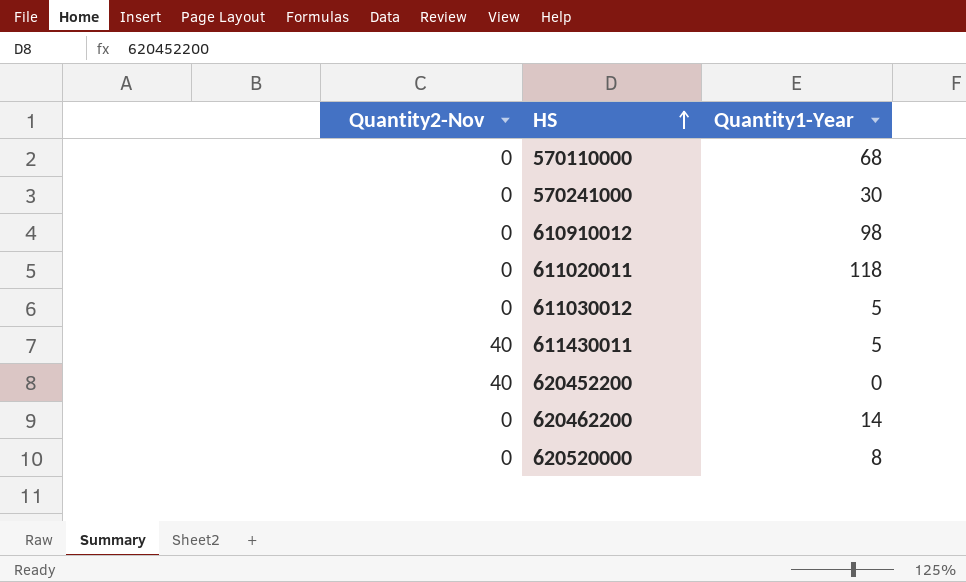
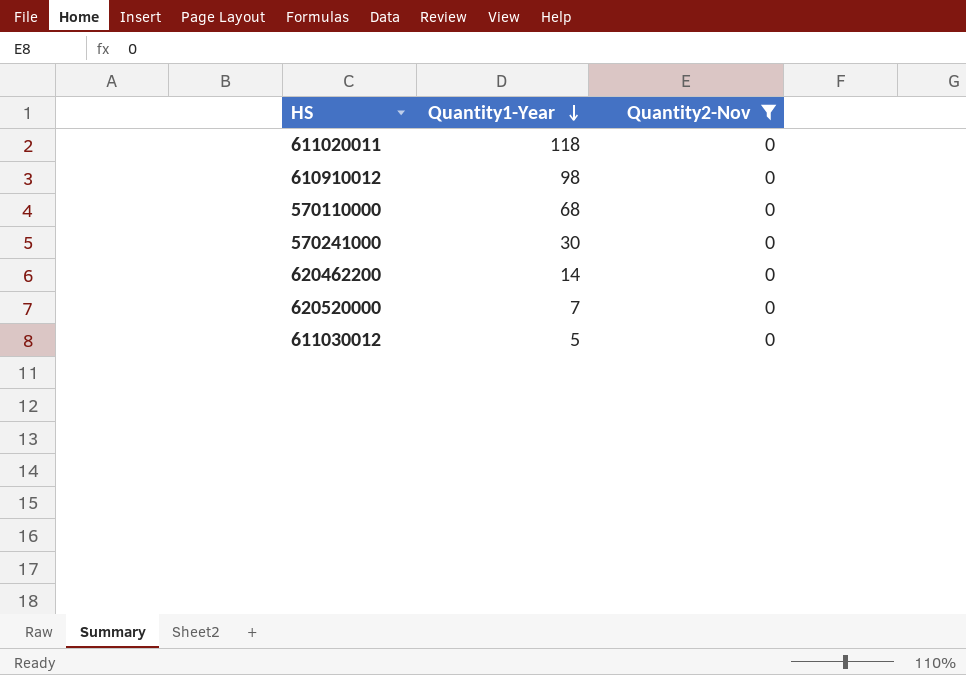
filter: none -> Quantity2-Nov = 0
row order: HS ascending -> Quantity1-Year descending
column Quantity2-Nov | position: 1 -> 3
620520000 | Quantity1-Year: 8 -> 7

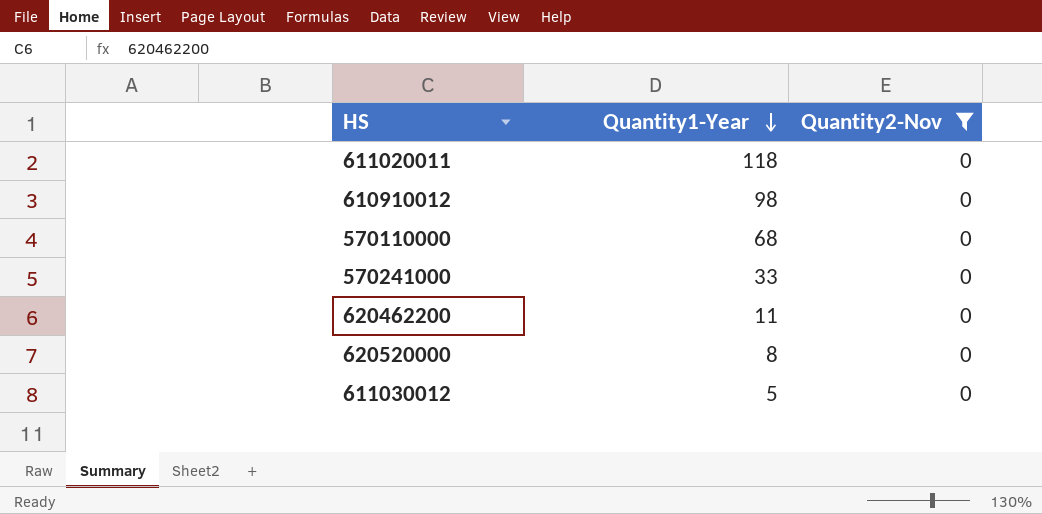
570241000 | Quantity1-Year: 30 -> 33
620462200 | Quantity1-Year: 14 -> 11
620520000 | Quantity1-Year: 7 -> 8

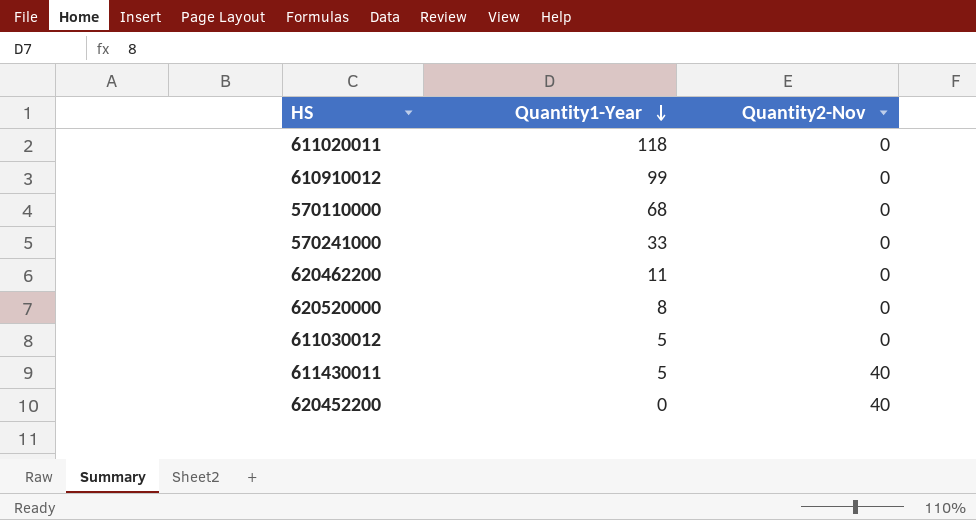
filter: Quantity2-Nov = 0 -> none
610910012 | Quantity1-Year: 98 -> 99

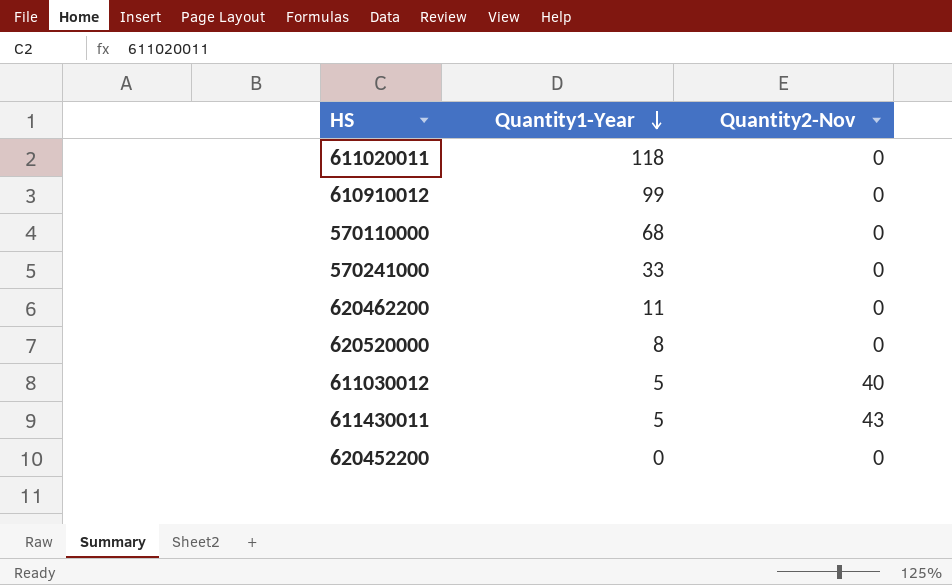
611030012 | Quantity2-Nov: 0 -> 40
611430011 | Quantity2-Nov: 40 -> 43
620452200 | Quantity2-Nov: 40 -> 0

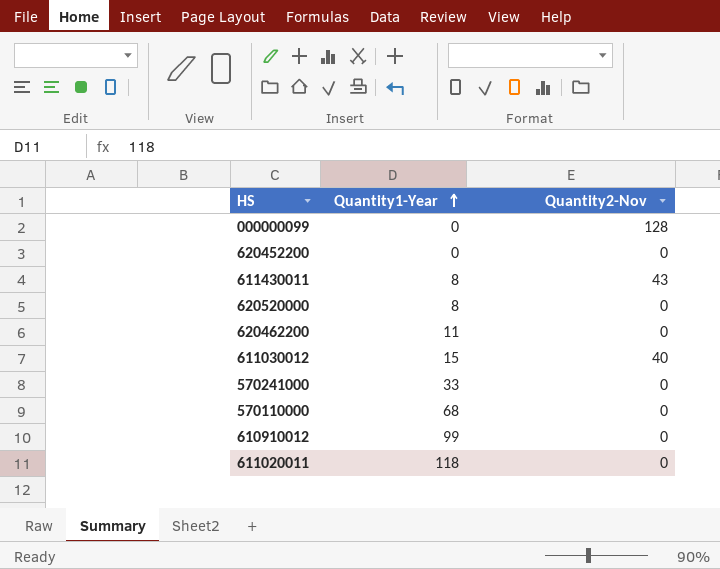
row order: Quantity1-Year descending -> Quantity1-Year ascending
row 000000099: none -> 0 | 128
611430011 | Quantity1-Year: 5 -> 8
611030012 | Quantity1-Year: 5 -> 15

